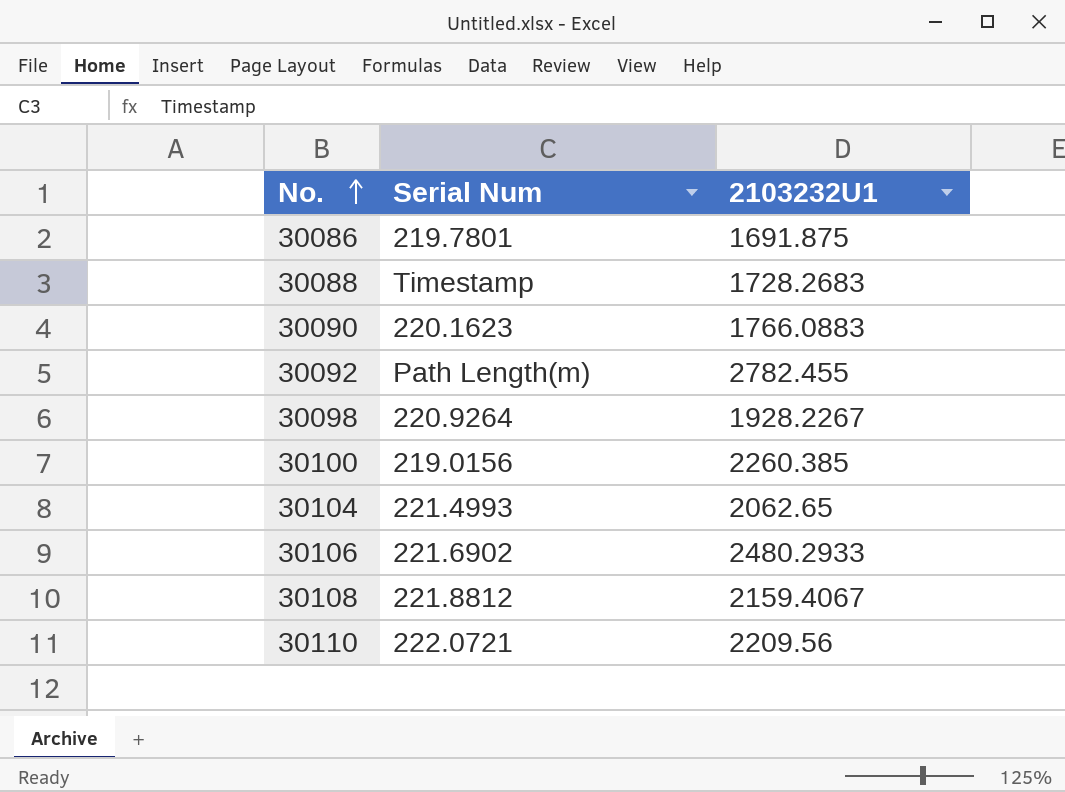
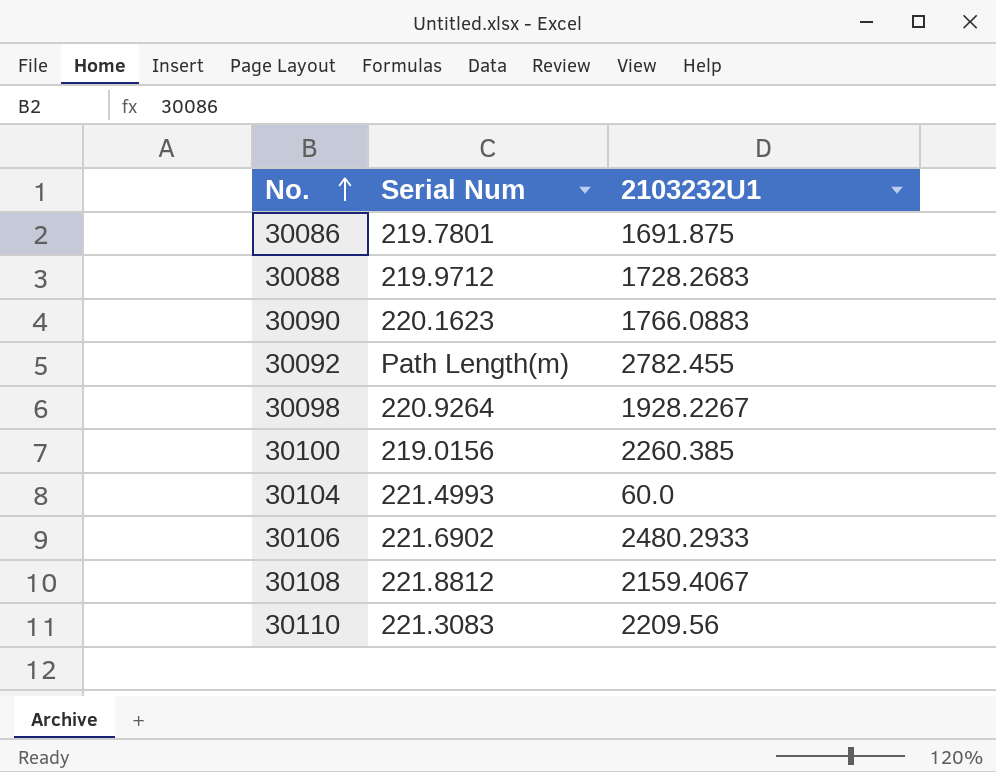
30088 | Serial Num: Timestamp -> 219.9712
30104 | 2103232U1: 2062.65 -> 60.0
30110 | Serial Num: 222.0721 -> 221.3083

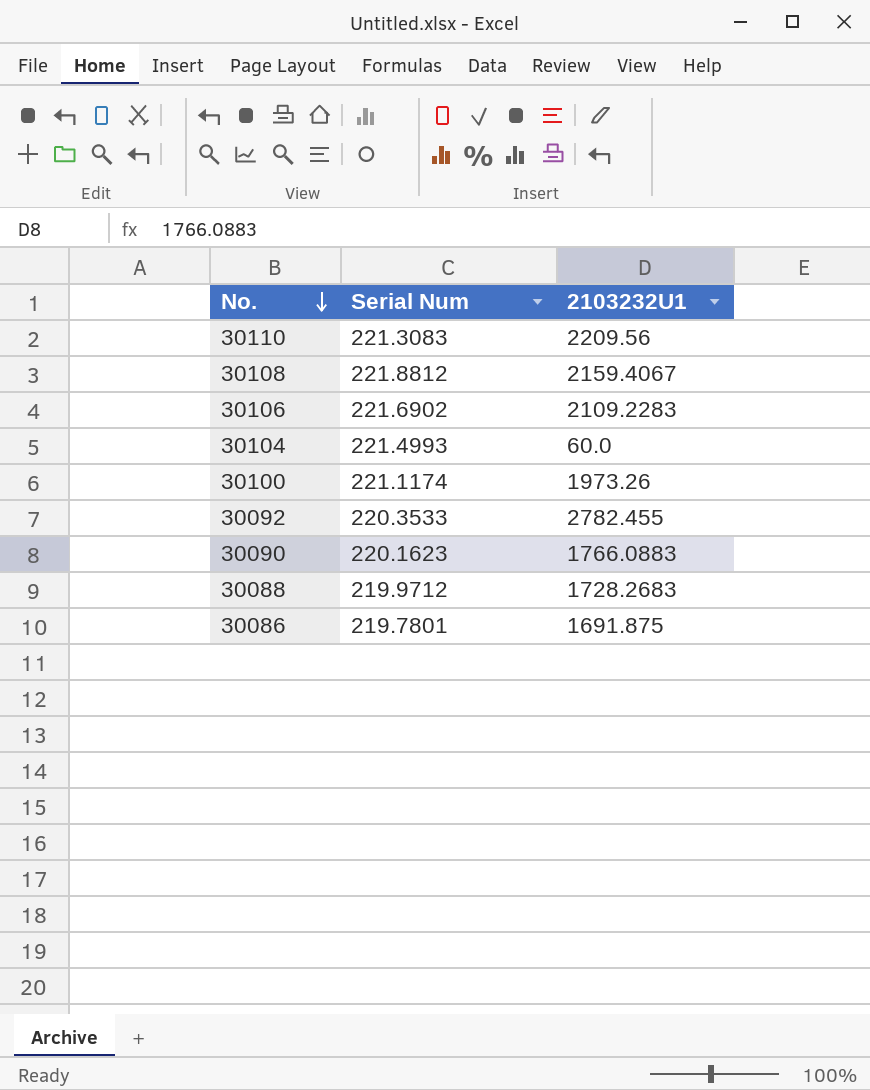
row order: No. ascending -> No. descending
row 30098: 220.9264 | 1928.2267 -> none
30106 | 2103232U1: 2480.2933 -> 2109.2283
30100 | Serial Num: 219.0156 -> 221.1174
30100 | 2103232U1: 2260.385 -> 1973.26
30092 | Serial Num: Path Length(m) -> 220.3533

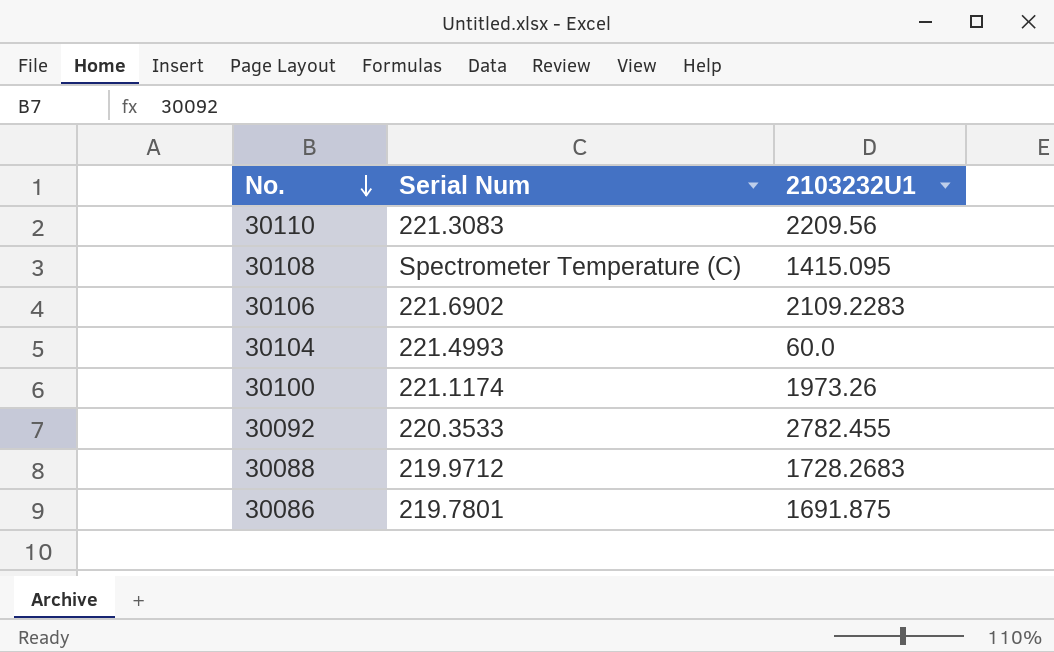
row 30090: 220.1623 | 1766.0883 -> none
30108 | Serial Num: 221.8812 -> Spectrometer Temperature (C)
30108 | 2103232U1: 2159.4067 -> 1415.095

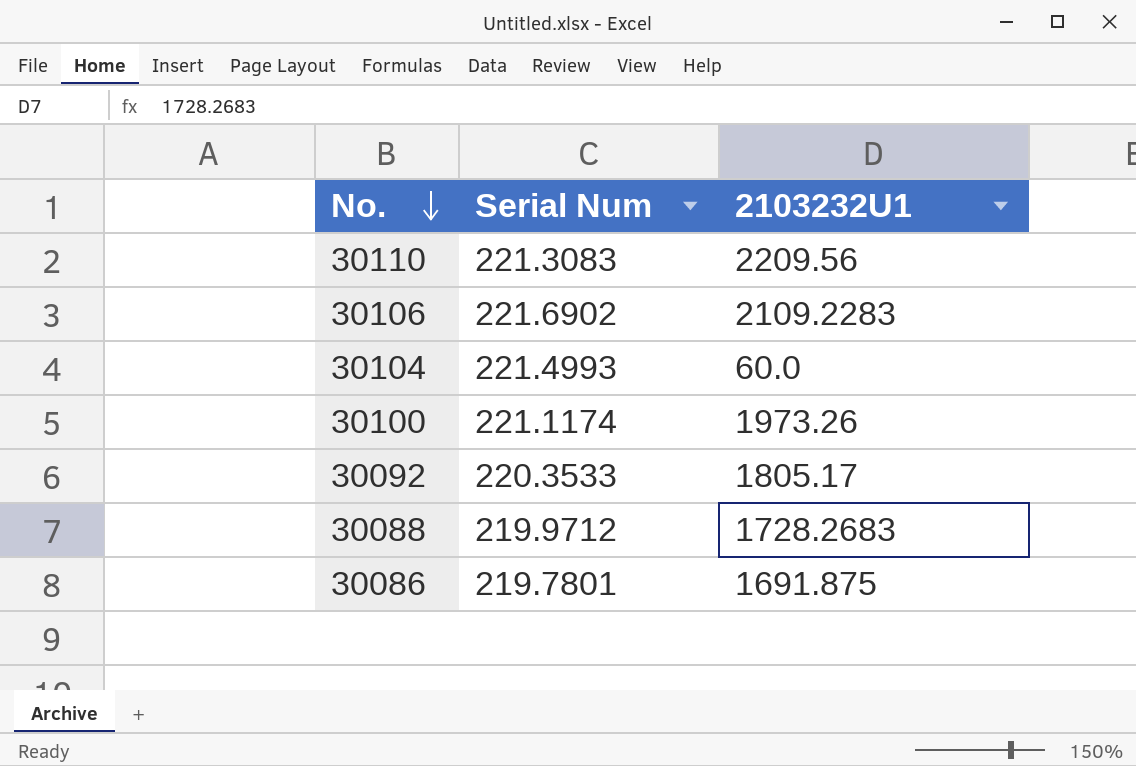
row 30108: Spectrometer Temperature (C) | 1415.095 -> none
30092 | 2103232U1: 2782.455 -> 1805.17

